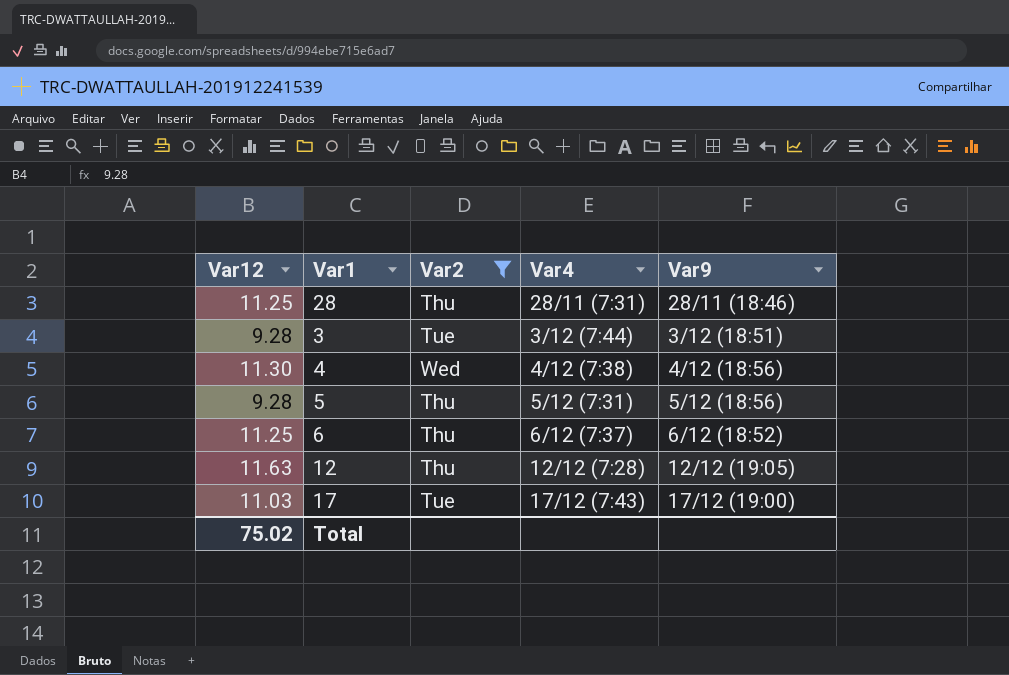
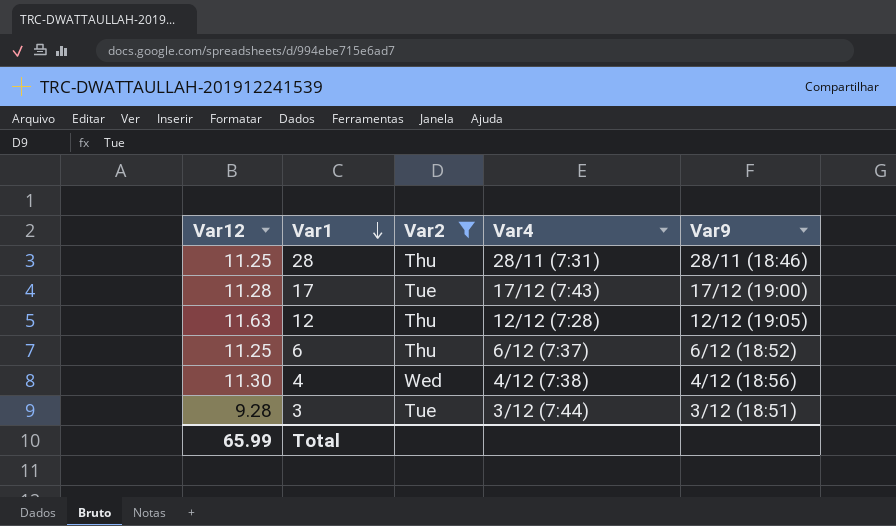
row order: none -> Var1 descending
row 5: 9.28 | Thu | 5/12 (7:31) | 5/12 (18:56) -> none
17 | Var12: 11.03 -> 11.28
Total | Var12: 75.02 -> 65.99

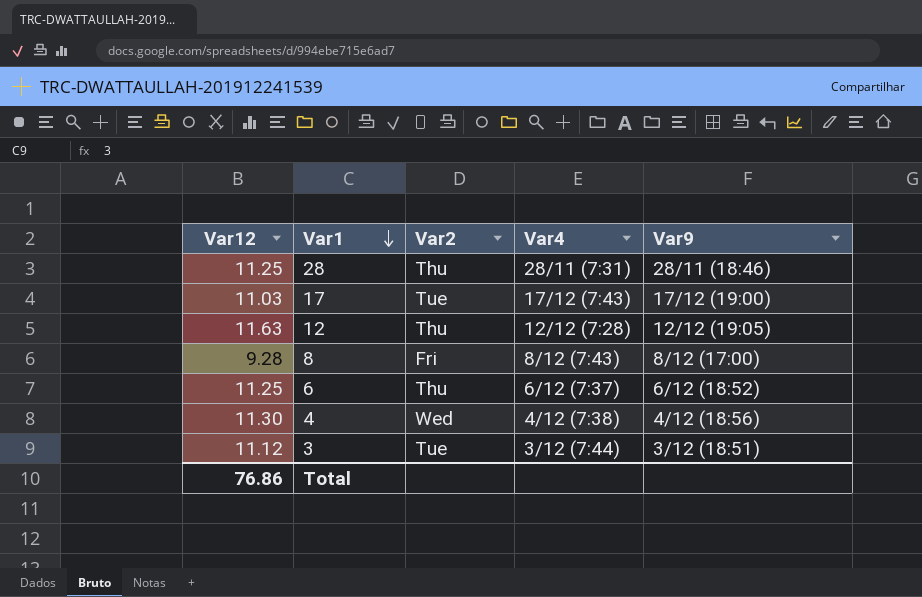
filter: Var2 != Fri -> none
17 | Var12: 11.28 -> 11.03
3 | Var12: 9.28 -> 11.12
Total | Var12: 65.99 -> 76.86

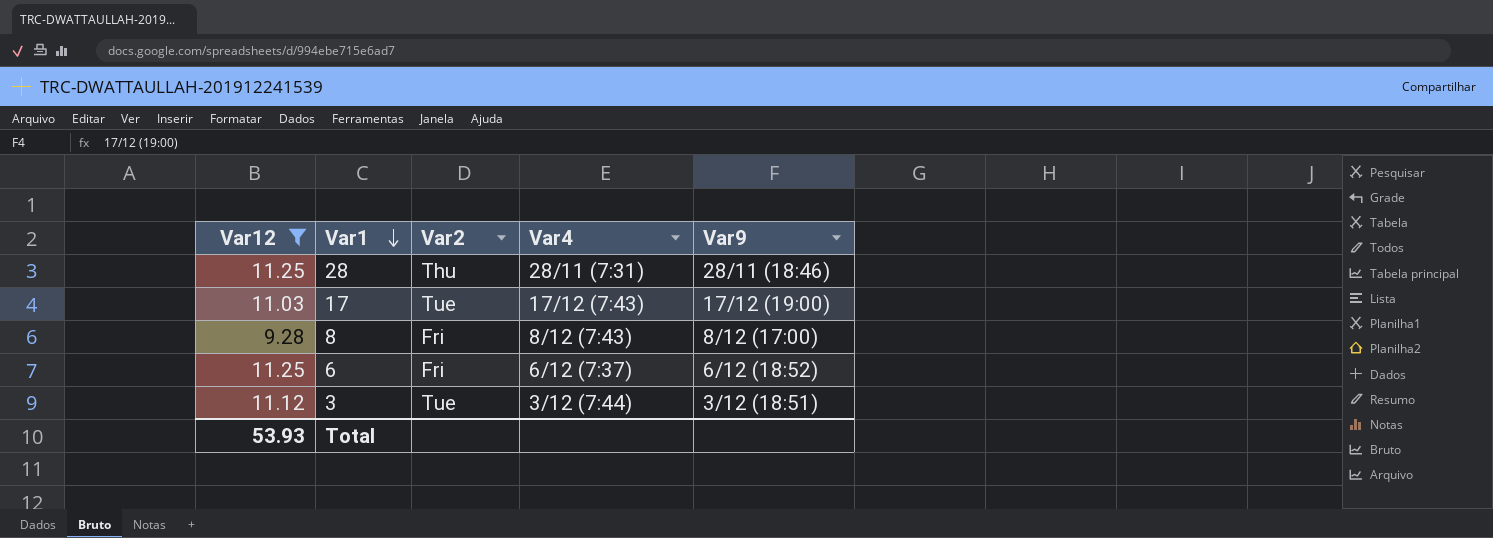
filter: none -> Var12 <= 11.25
6 | Var2: Thu -> Fri
Total | Var12: 76.86 -> 53.93

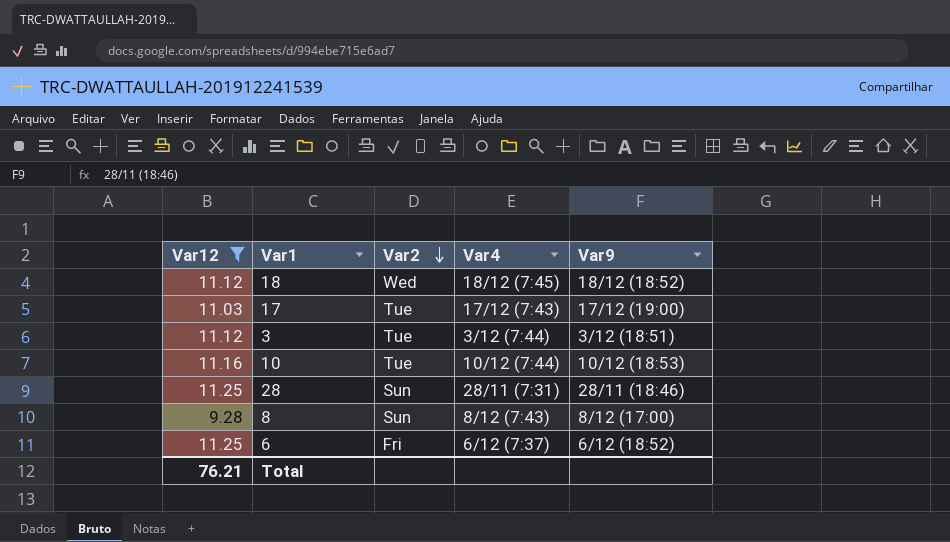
row order: Var1 descending -> Var2 descending
row 18: none -> 11.12 | Wed | 18/12 (7:45) | 18/12 (18:52)
row 10: none -> 11.16 | Tue | 10/12 (7:44) | 10/12 (18:53)
28 | Var2: Thu -> Sun
8 | Var2: Fri -> Sun
Total | Var12: 53.93 -> 76.21

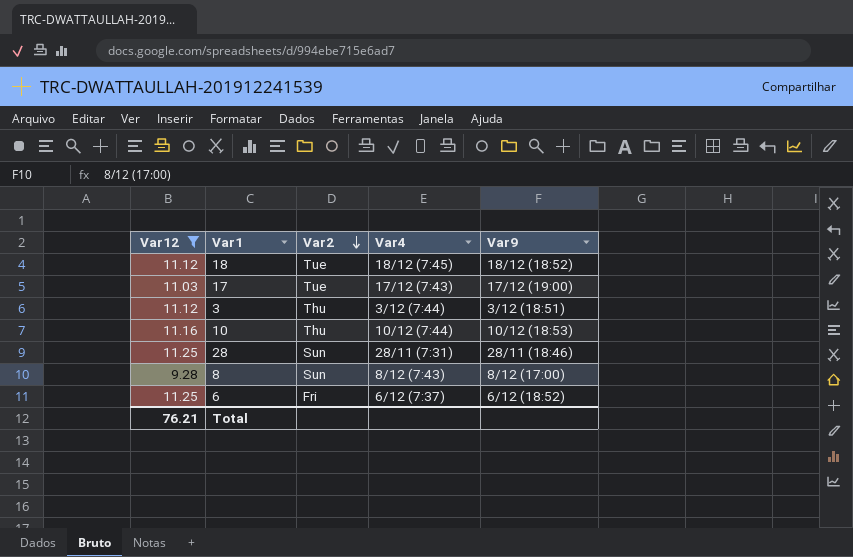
18 | Var2: Wed -> Tue
3 | Var2: Tue -> Thu
10 | Var2: Tue -> Thu

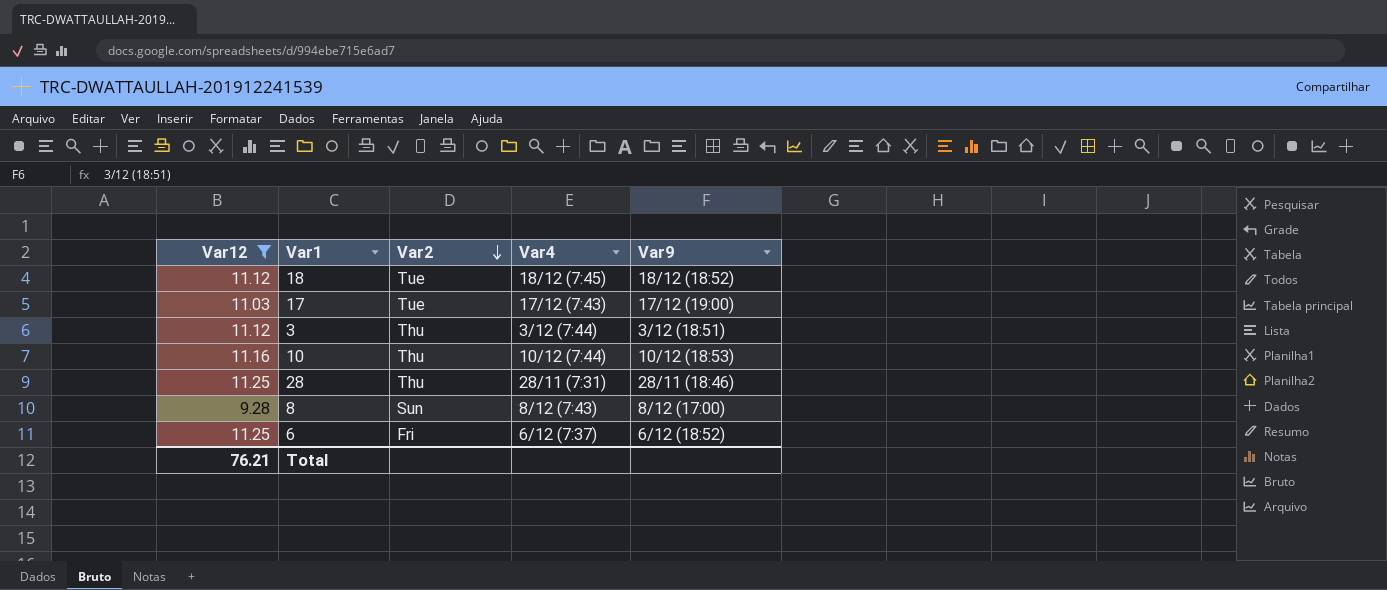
28 | Var2: Sun -> Thu

